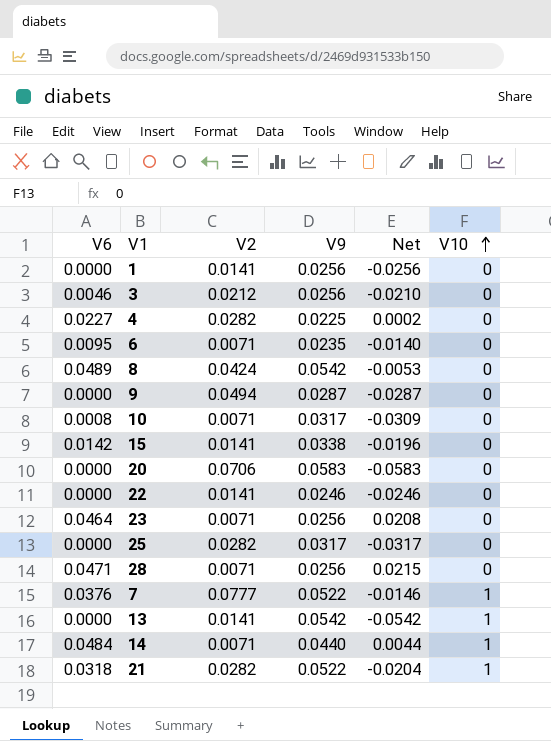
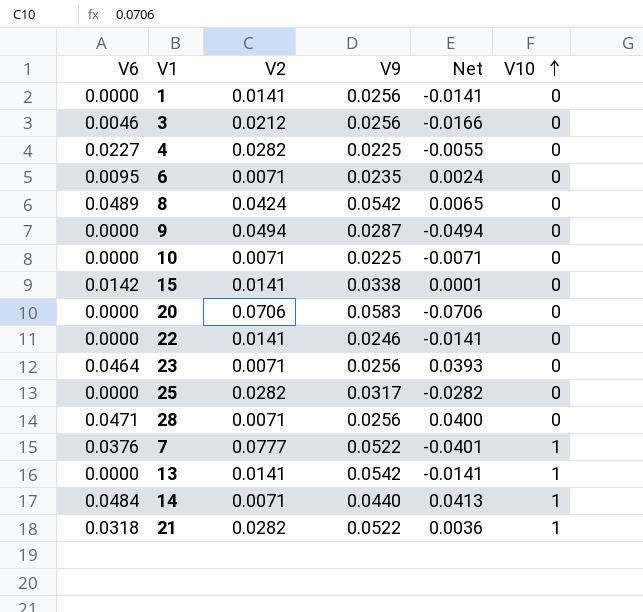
column Net | formula: [V6] - [V9] -> [V6] - [V2]
10 | V6: 0.0008 -> 0.0000
10 | V9: 0.0317 -> 0.0225

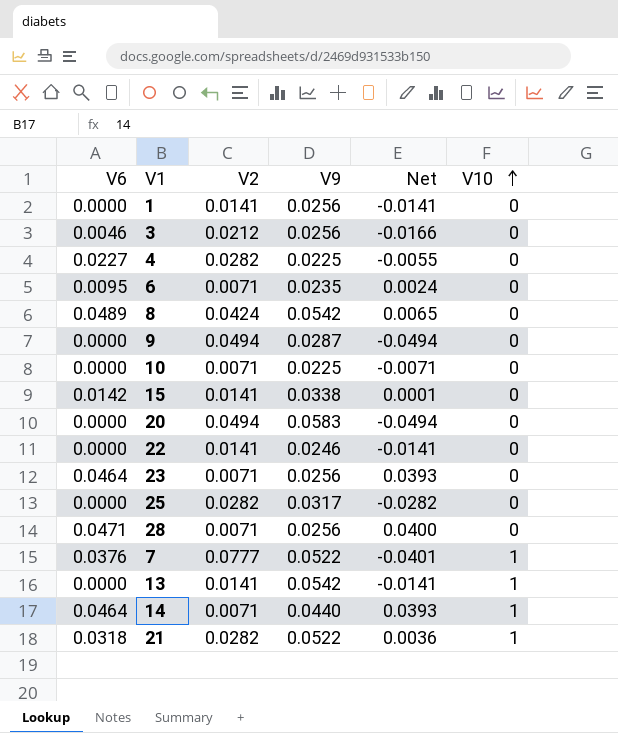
20 | V2: 0.0706 -> 0.0494
20 | Net: -0.0706 -> -0.0494
14 | V6: 0.0484 -> 0.0464
14 | Net: 0.0413 -> 0.0393

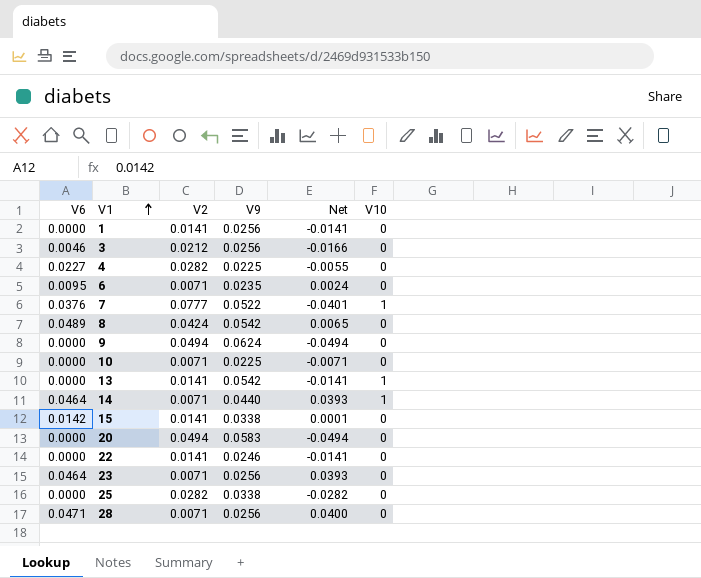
row order: V10 ascending -> V1 ascending
row 21: 0.0318 | 0.0282 | 0.0522 | 0.0036 | 1 -> none
9 | V9: 0.0287 -> 0.0624
25 | V9: 0.0317 -> 0.0338

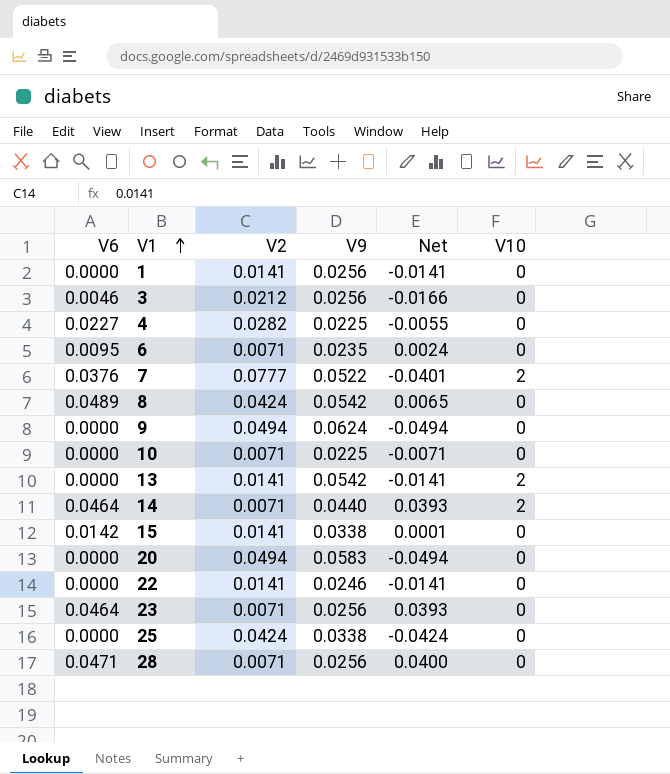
7 | V10: 1 -> 2
13 | V10: 1 -> 2
14 | V10: 1 -> 2
25 | V2: 0.0282 -> 0.0424
25 | Net: -0.0282 -> -0.0424

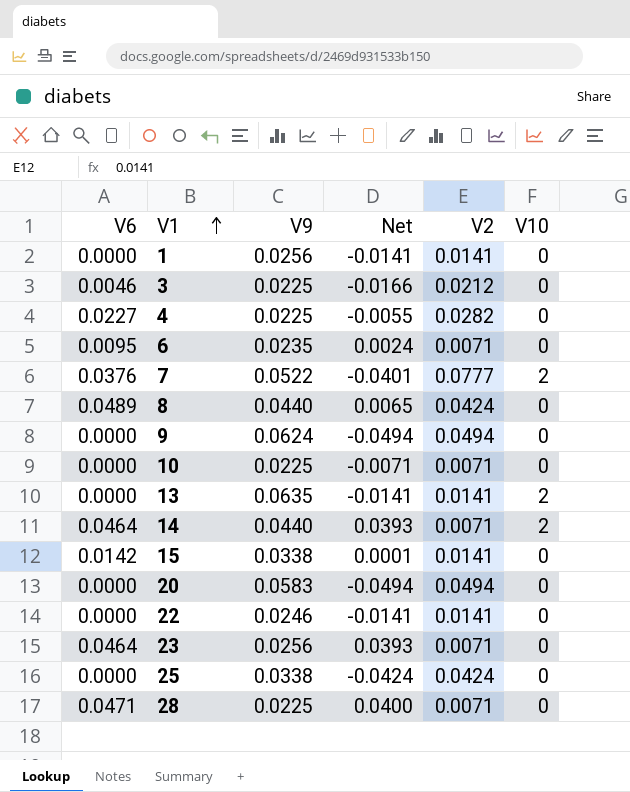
column V2 | position: 3 -> 5
3 | V9: 0.0256 -> 0.0225
8 | V9: 0.0542 -> 0.0440
13 | V9: 0.0542 -> 0.0635
28 | V9: 0.0256 -> 0.0225

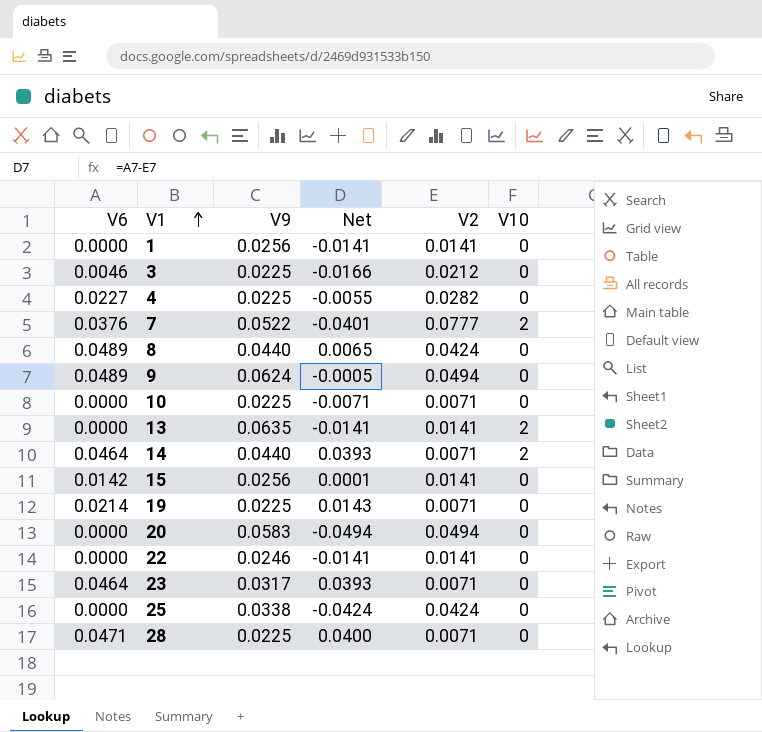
row 6: 0.0095 | 0.0235 | 0.0024 | 0.0071 | 0 -> none
9 | V6: 0.0000 -> 0.0489
9 | Net: -0.0494 -> -0.0005
15 | V9: 0.0338 -> 0.0256
row 19: none -> 0.0214 | 0.0225 | 0.0143 | 0.0071 | 0
23 | V9: 0.0256 -> 0.0317

